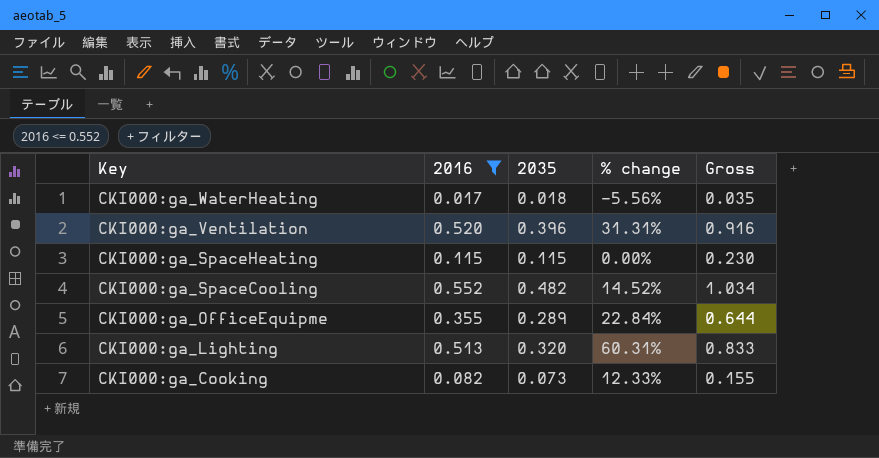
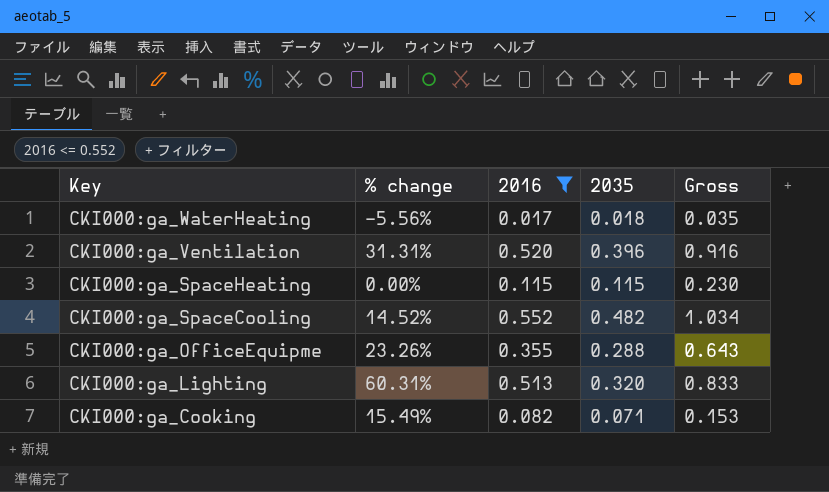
column % change | position: 4 -> 2
CKI000:ga_OfficeEquipme | % change: 22.84% -> 23.26%
CKI000:ga_OfficeEquipme | 2035: 0.289 -> 0.288
CKI000:ga_OfficeEquipme | Gross: 0.644 -> 0.643
CKI000:ga_Cooking | % change: 12.33% -> 15.49%
CKI000:ga_Cooking | 2035: 0.073 -> 0.071
CKI000:ga_Cooking | Gross: 0.155 -> 0.153

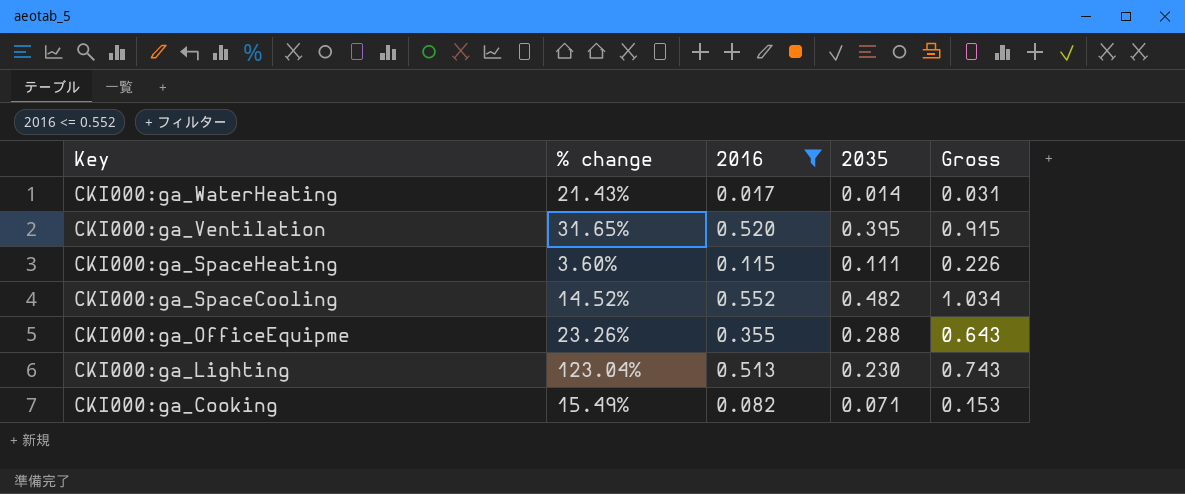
CKI000:ga_WaterHeating | % change: -5.56% -> 21.43%
CKI000:ga_WaterHeating | 2035: 0.018 -> 0.014
CKI000:ga_WaterHeating | Gross: 0.035 -> 0.031
CKI000:ga_Ventilation | % change: 31.31% -> 31.65%
CKI000:ga_Ventilation | 2035: 0.396 -> 0.395
CKI000:ga_Ventilation | Gross: 0.916 -> 0.915
CKI000:ga_SpaceHeating | % change: 0.00% -> 3.60%
CKI000:ga_SpaceHeating | 2035: 0.115 -> 0.111
CKI000:ga_SpaceHeating | Gross: 0.230 -> 0.226
CKI000:ga_Lighting | % change: 60.31% -> 123.04%
CKI000:ga_Lighting | 2035: 0.320 -> 0.230
CKI000:ga_Lighting | Gross: 0.833 -> 0.743

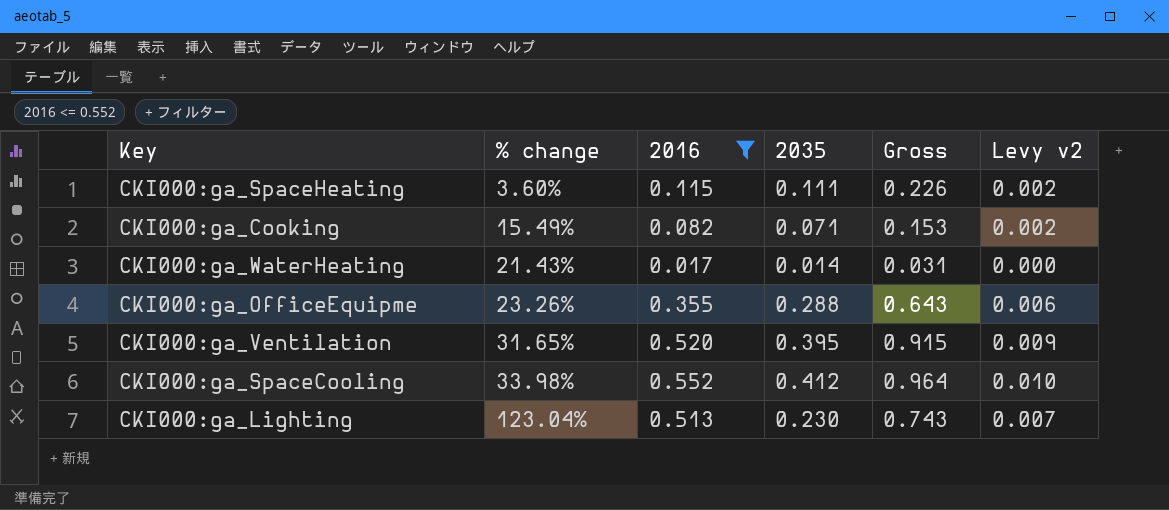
row order: Key descending -> % change ascending
column Levy v2 | formula: none -> [Gross] * 0.01
CKI000:ga_SpaceCooling | % change: 14.52% -> 33.98%
CKI000:ga_SpaceCooling | 2035: 0.482 -> 0.412
CKI000:ga_SpaceCooling | Gross: 1.034 -> 0.964

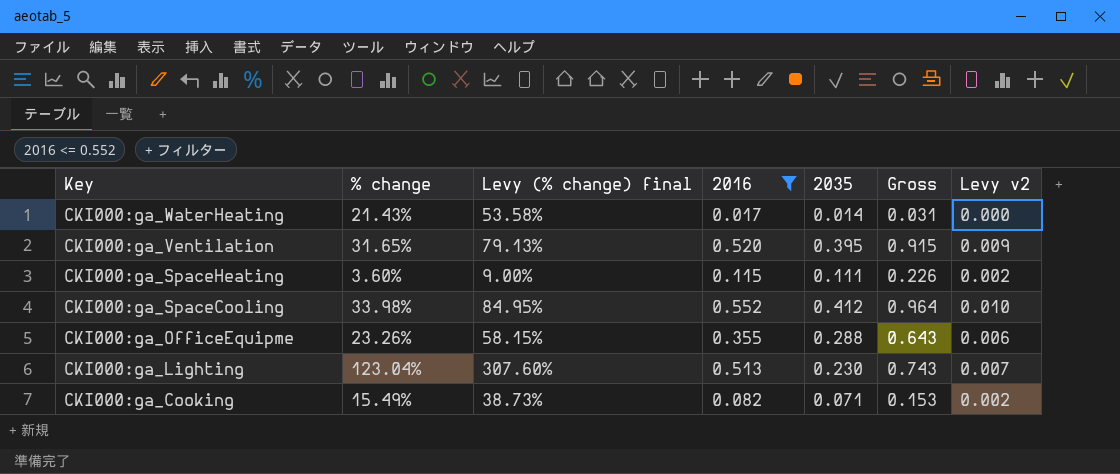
row order: % change ascending -> Key descending
column Levy (% change) final | formula: none -> [% change] * 2.5

